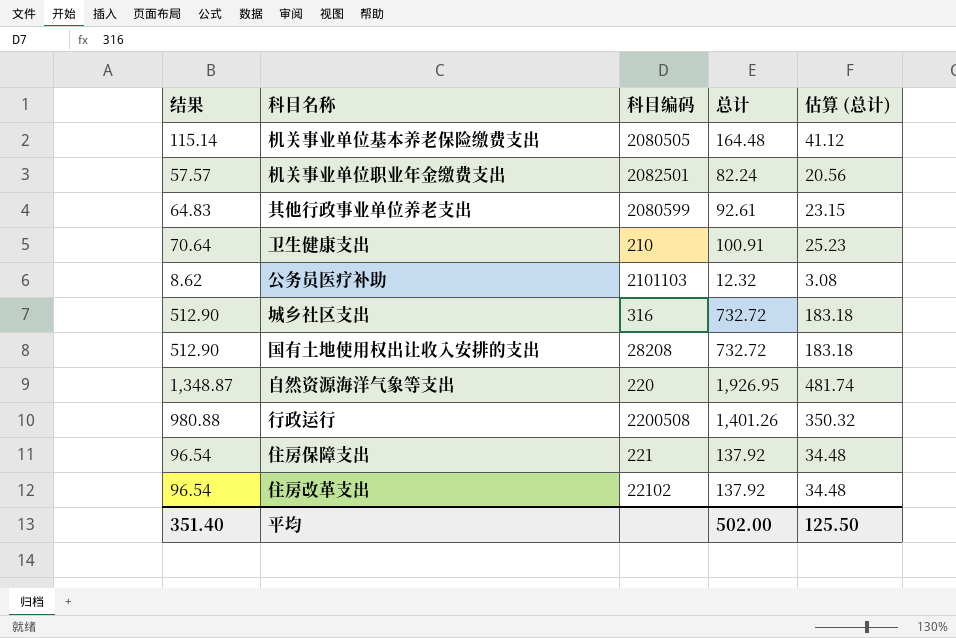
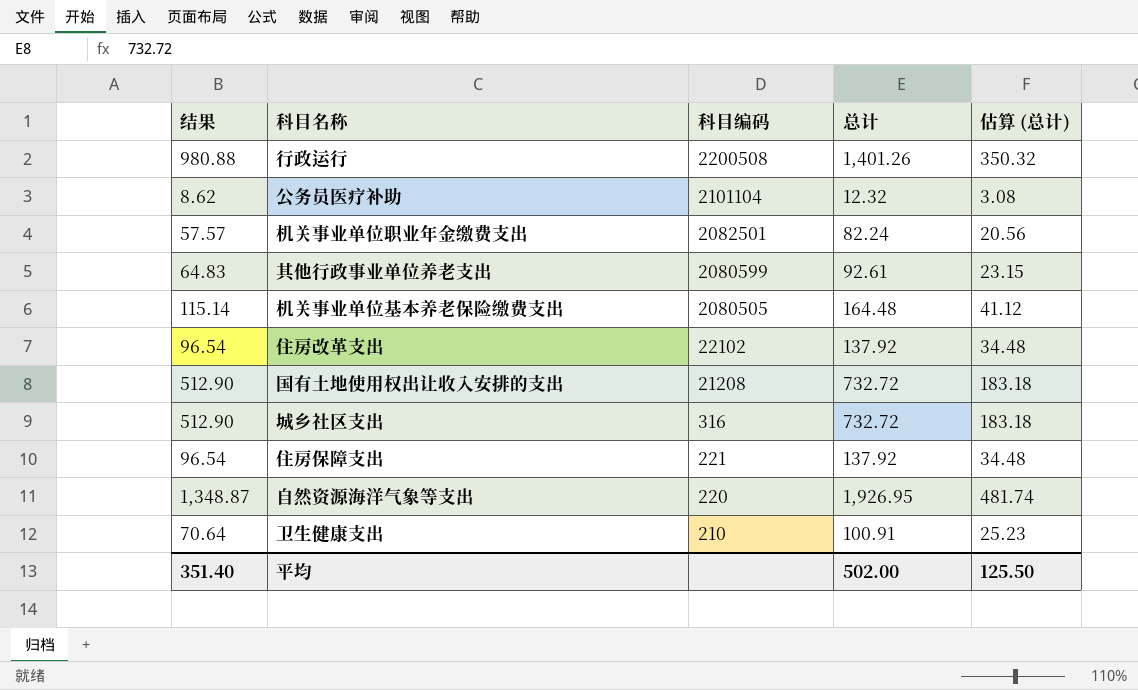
row order: none -> 科目编码 descending
公务员医疗补助 | 科目编码: 2101103 -> 2101104
国有土地使用权出让收入安排的支出 | 科目编码: 28208 -> 21208

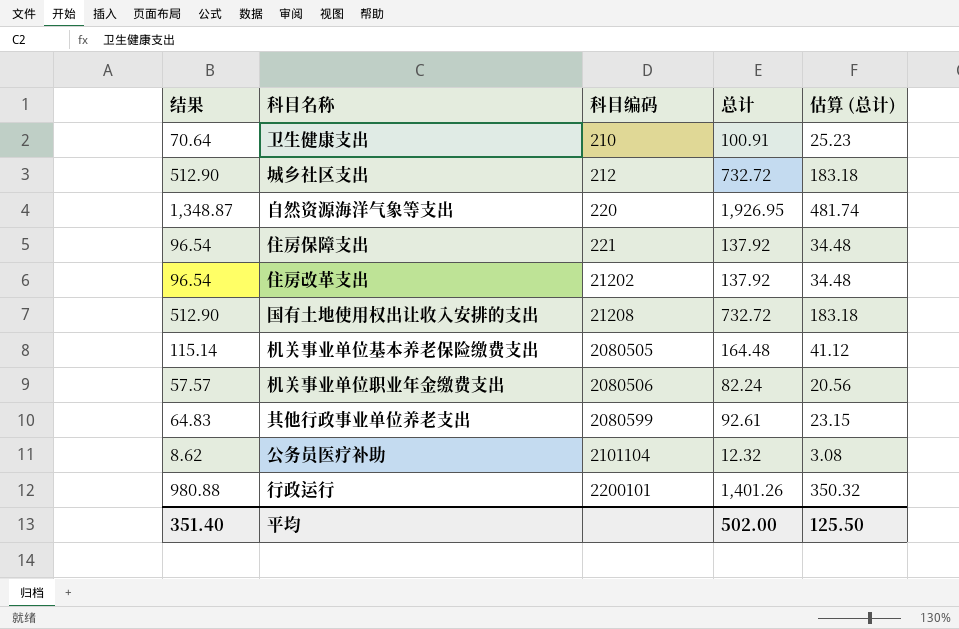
row order: 科目编码 descending -> 科目编码 ascending
城乡社区支出 | 科目编码: 316 -> 212
住房改革支出 | 科目编码: 22102 -> 21202
机关事业单位职业年金缴费支出 | 科目编码: 2082501 -> 2080506
行政运行 | 科目编码: 2200508 -> 2200101

